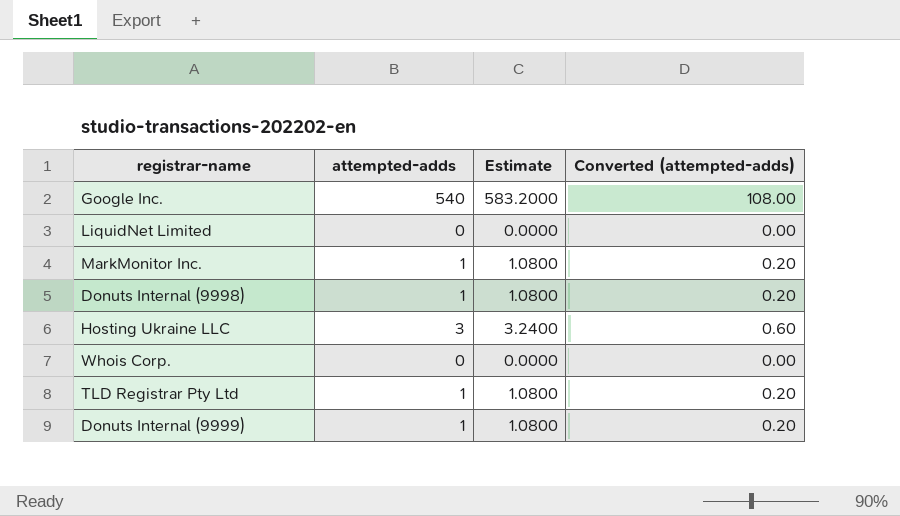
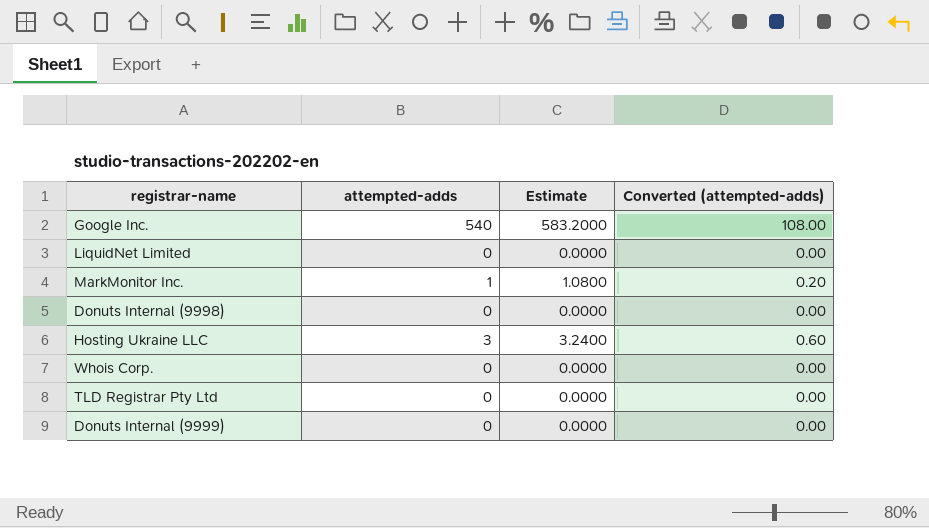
Donuts Internal (9998) | attempted-adds: 1 -> 0
Donuts Internal (9998) | Estimate: 1.0800 -> 0.0000
Donuts Internal (9998) | Converted (attempted-adds): 0.20 -> 0.00
TLD Registrar Pty Ltd | attempted-adds: 1 -> 0
TLD Registrar Pty Ltd | Estimate: 1.0800 -> 0.0000
TLD Registrar Pty Ltd | Converted (attempted-adds): 0.20 -> 0.00
Donuts Internal (9999) | attempted-adds: 1 -> 0
Donuts Internal (9999) | Estimate: 1.0800 -> 0.0000
Donuts Internal (9999) | Converted (attempted-adds): 0.20 -> 0.00

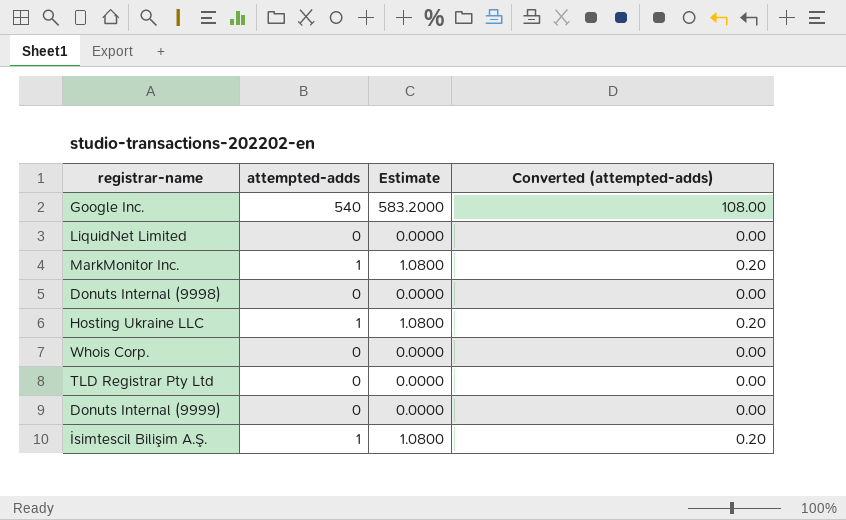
Hosting Ukraine LLC | attempted-adds: 3 -> 1
Hosting Ukraine LLC | Estimate: 3.2400 -> 1.0800
Hosting Ukraine LLC | Converted (attempted-adds): 0.60 -> 0.20
row İsimtescil Bilişim A.Ş.: none -> 1 | 1.0800 | 0.20

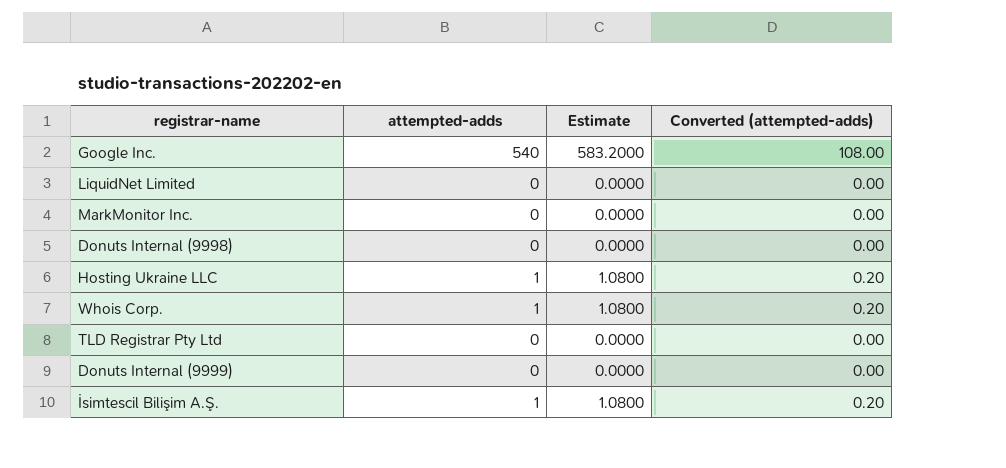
MarkMonitor Inc. | attempted-adds: 1 -> 0
MarkMonitor Inc. | Estimate: 1.0800 -> 0.0000
MarkMonitor Inc. | Converted (attempted-adds): 0.20 -> 0.00
Whois Corp. | attempted-adds: 0 -> 1
Whois Corp. | Estimate: 0.0000 -> 1.0800
Whois Corp. | Converted (attempted-adds): 0.00 -> 0.20

